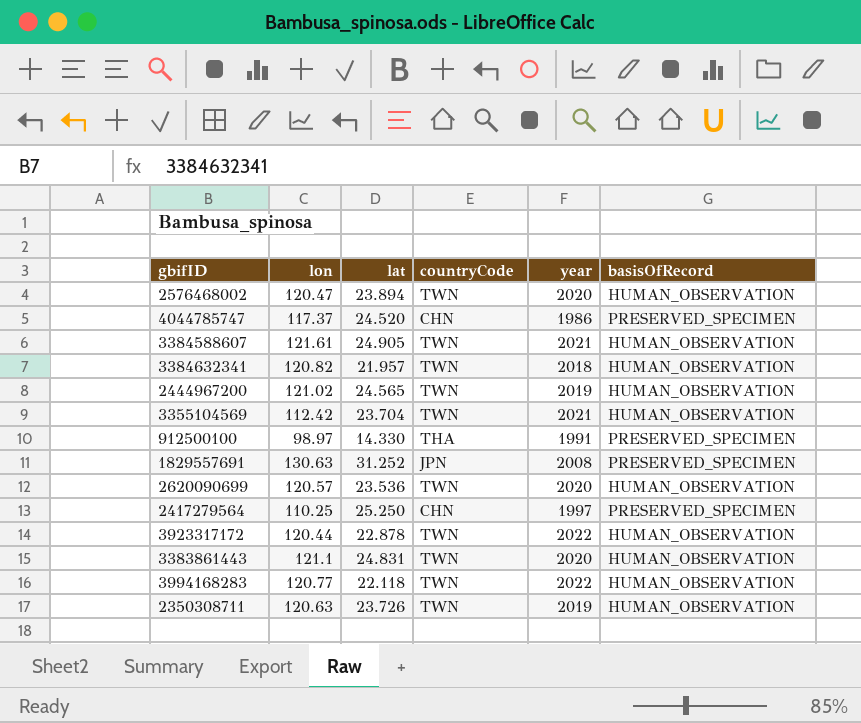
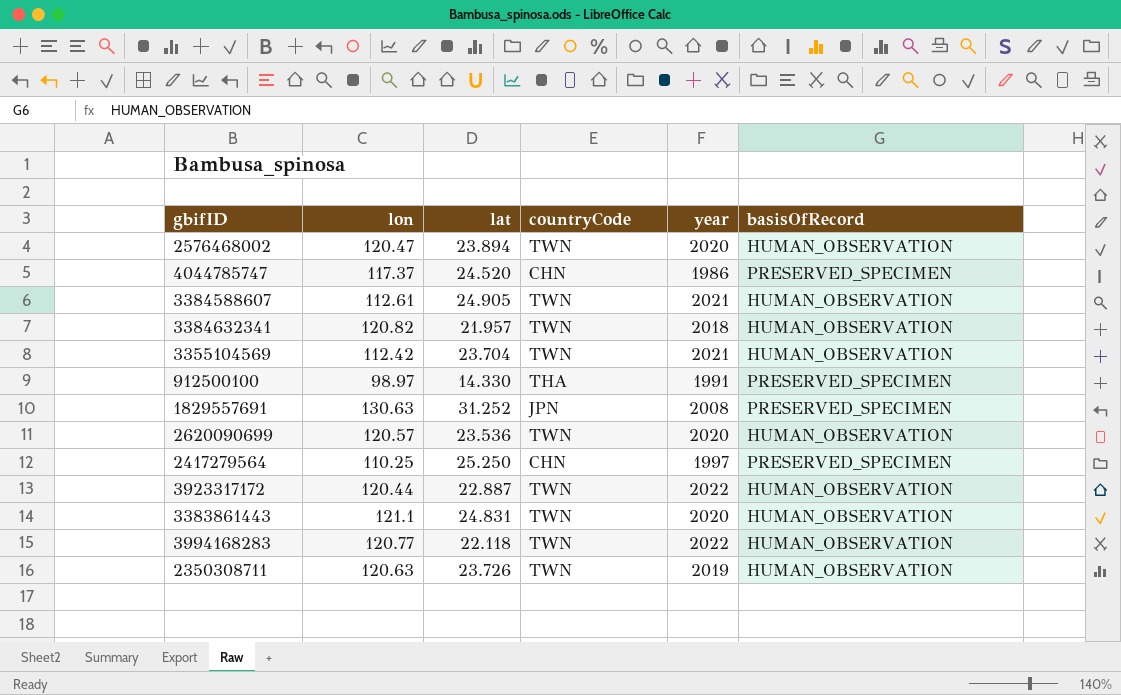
row 2444967200: 121.02 | 24.565 | TWN | 2019 | HUMAN_OBSERVATION -> none
3384588607 | lon: 121.61 -> 112.61
3923317172 | lat: 22.878 -> 22.887

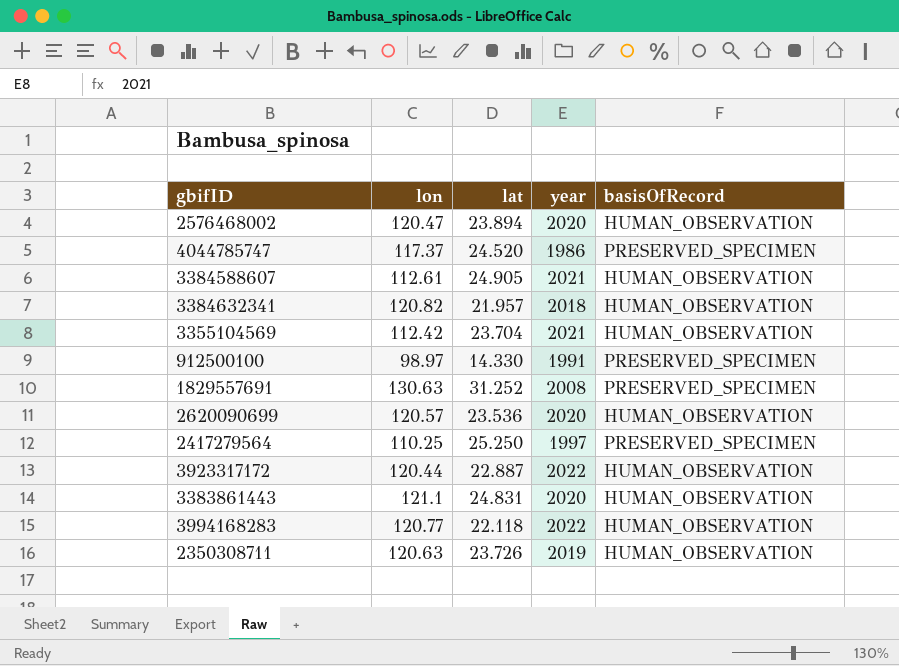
column countryCode | position: 4 -> none

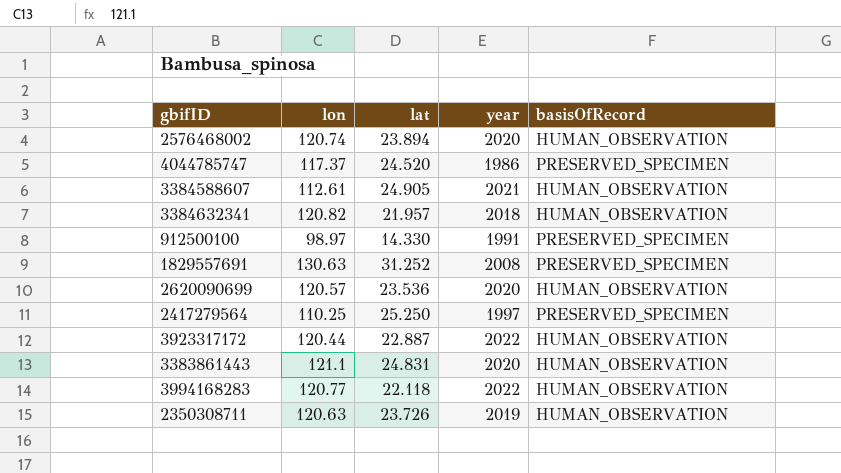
row 3355104569: 112.42 | 23.704 | 2021 | HUMAN_OBSERVATION -> none
2576468002 | lon: 120.47 -> 120.74

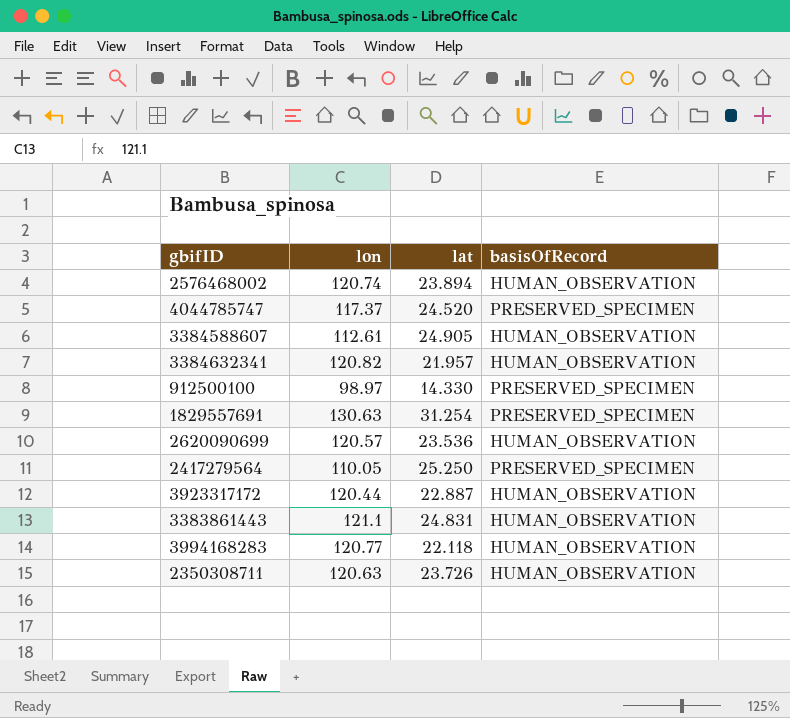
column year | position: 4 -> none
1829557691 | lat: 31.252 -> 31.254
2417279564 | lon: 110.25 -> 110.05

